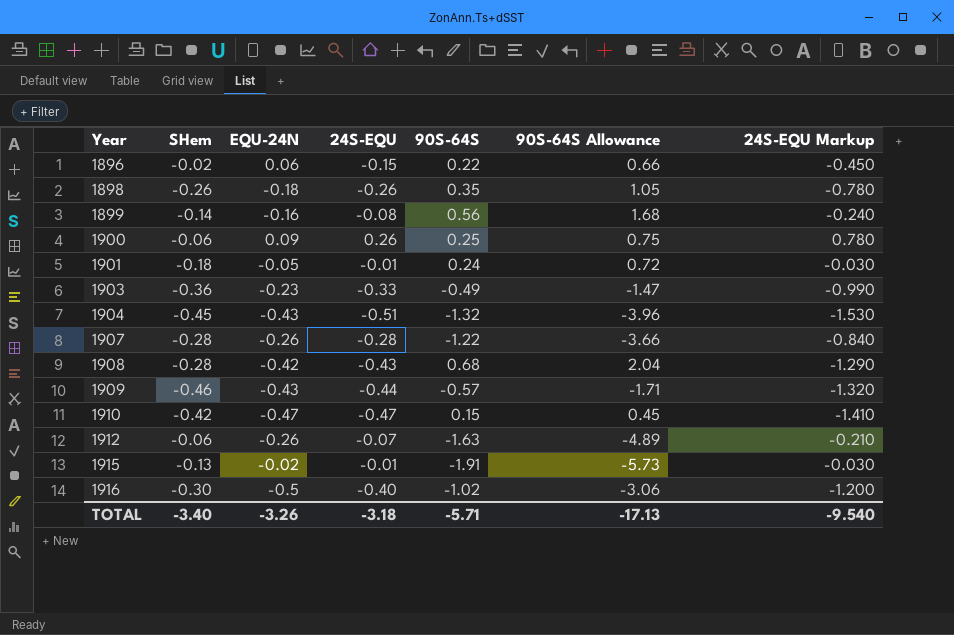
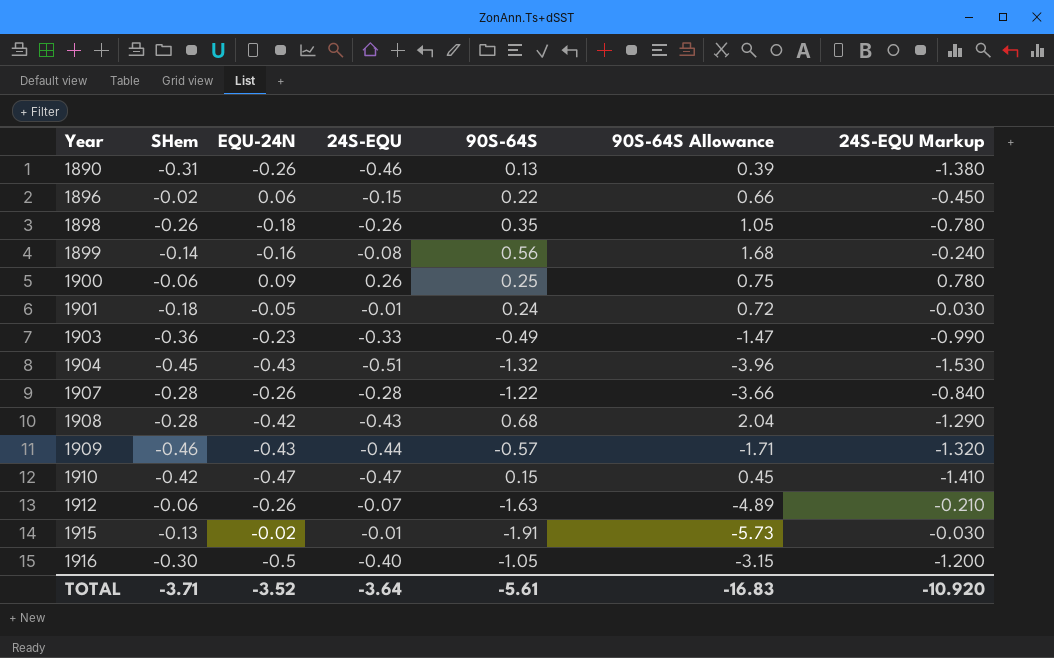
row 1890: none -> -0.31 | -0.26 | -0.46 | 0.13 | 0.39 | -1.380
1916 | 90S-64S: -1.02 -> -1.05
1916 | 90S-64S Allowance: -3.06 -> -3.15
TOTAL | SHem: -3.40 -> -3.71
TOTAL | EQU-24N: -3.26 -> -3.52
TOTAL | 24S-EQU: -3.18 -> -3.64
TOTAL | 90S-64S: -5.71 -> -5.61
TOTAL | 90S-64S Allowance: -17.13 -> -16.83
TOTAL | 24S-EQU Markup: -9.540 -> -10.920

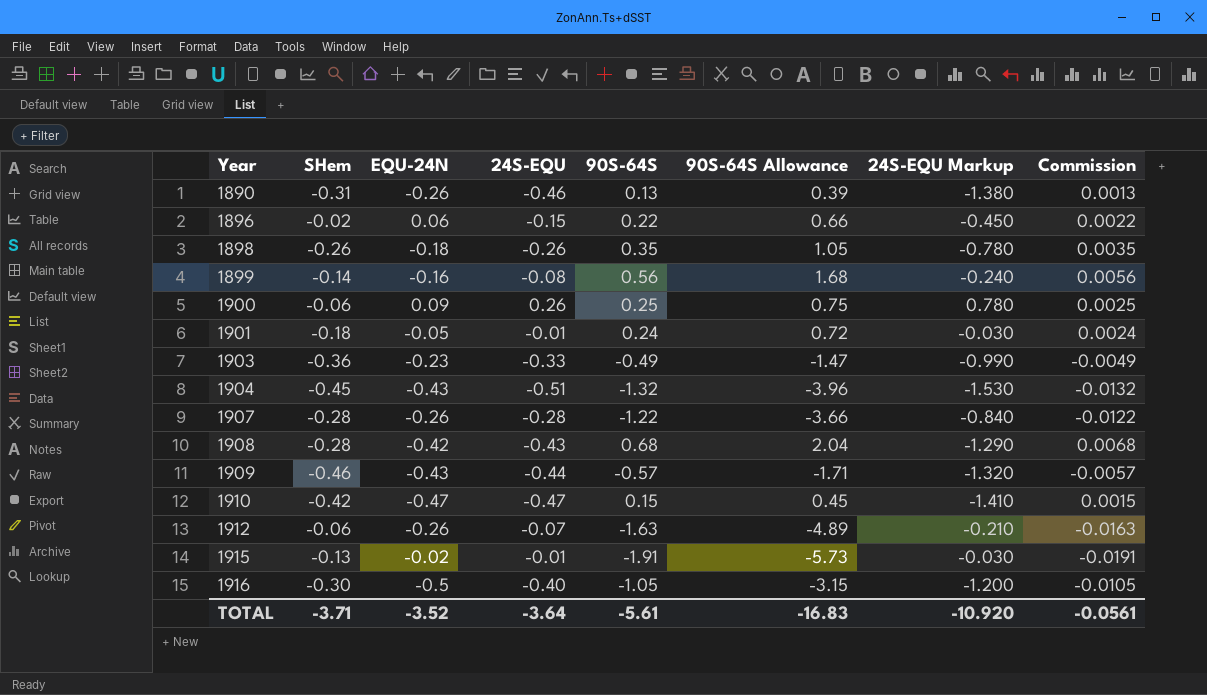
column Commission | formula: none -> [90S-64S] * 0.01

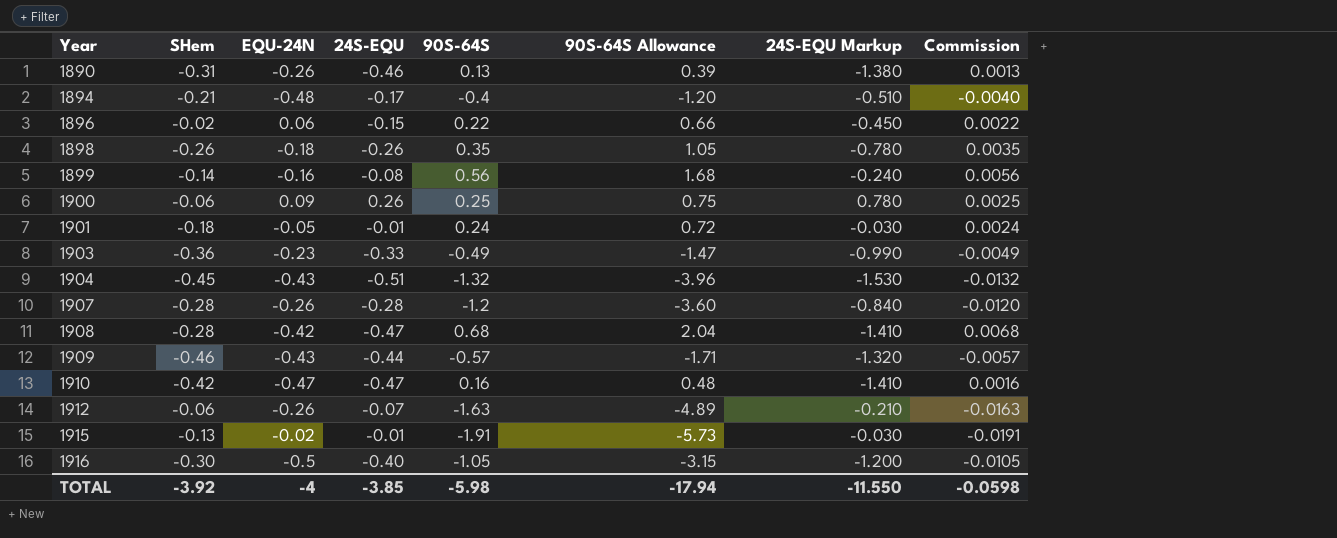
row 1894: none -> -0.21 | -0.48 | -0.17 | -0.4 | -1.20 | -0.510 | -0.0040
1907 | 90S-64S: -1.22 -> -1.2
1907 | 90S-64S Allowance: -3.66 -> -3.60
1907 | Commission: -0.0122 -> -0.0120
1908 | 24S-EQU: -0.43 -> -0.47
1908 | 24S-EQU Markup: -1.290 -> -1.410
1910 | 90S-64S: 0.15 -> 0.16
1910 | 90S-64S Allowance: 0.45 -> 0.48
1910 | Commission: 0.0015 -> 0.0016
TOTAL | SHem: -3.71 -> -3.92
TOTAL | EQU-24N: -3.52 -> -4
TOTAL | 24S-EQU: -3.64 -> -3.85
TOTAL | 90S-64S: -5.61 -> -5.98
TOTAL | 90S-64S Allowance: -16.83 -> -17.94
TOTAL | 24S-EQU Markup: -10.920 -> -11.550
TOTAL | Commission: -0.0561 -> -0.0598

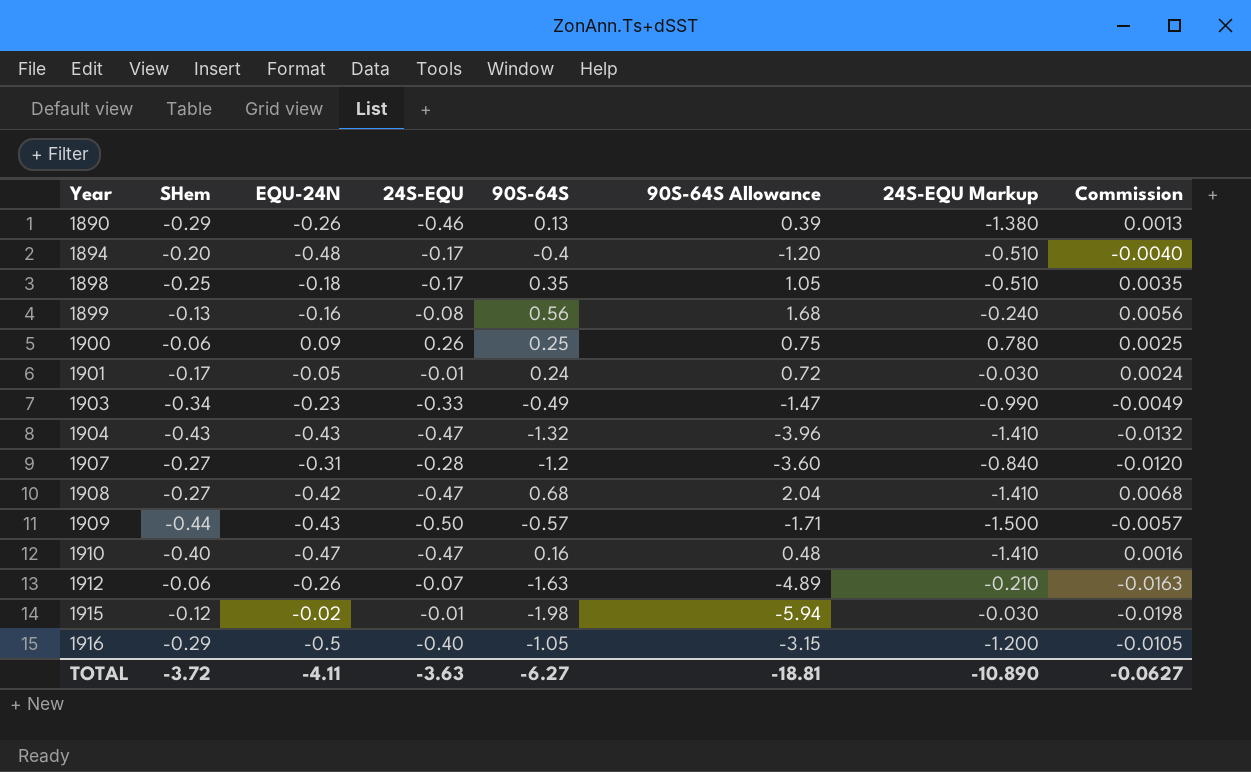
row 1896: -0.02 | 0.06 | -0.15 | 0.22 | 0.66 | -0.450 | 0.0022 -> none
1890 | SHem: -0.31 -> -0.29
1894 | SHem: -0.21 -> -0.20
1898 | SHem: -0.26 -> -0.25
1898 | 24S-EQU: -0.26 -> -0.17
1898 | 24S-EQU Markup: -0.780 -> -0.510
1899 | SHem: -0.14 -> -0.13
1901 | SHem: -0.18 -> -0.17
1903 | SHem: -0.36 -> -0.34
1904 | SHem: -0.45 -> -0.43
1904 | 24S-EQU: -0.51 -> -0.47
1904 | 24S-EQU Markup: -1.530 -> -1.410
1907 | SHem: -0.28 -> -0.27
1907 | EQU-24N: -0.26 -> -0.31
1908 | SHem: -0.28 -> -0.27
1909 | SHem: -0.46 -> -0.44
1909 | 24S-EQU: -0.44 -> -0.50
1909 | 24S-EQU Markup: -1.320 -> -1.500
1910 | SHem: -0.42 -> -0.40
1915 | SHem: -0.13 -> -0.12
1915 | 90S-64S: -1.91 -> -1.98
1915 | 90S-64S Allowance: -5.73 -> -5.94
1915 | Commission: -0.0191 -> -0.0198
1916 | SHem: -0.30 -> -0.29
TOTAL | SHem: -3.92 -> -3.72
TOTAL | EQU-24N: -4 -> -4.11
TOTAL | 24S-EQU: -3.85 -> -3.63
TOTAL | 90S-64S: -5.98 -> -6.27
TOTAL | 90S-64S Allowance: -17.94 -> -18.81
TOTAL | 24S-EQU Markup: -11.550 -> -10.890
TOTAL | Commission: -0.0598 -> -0.0627

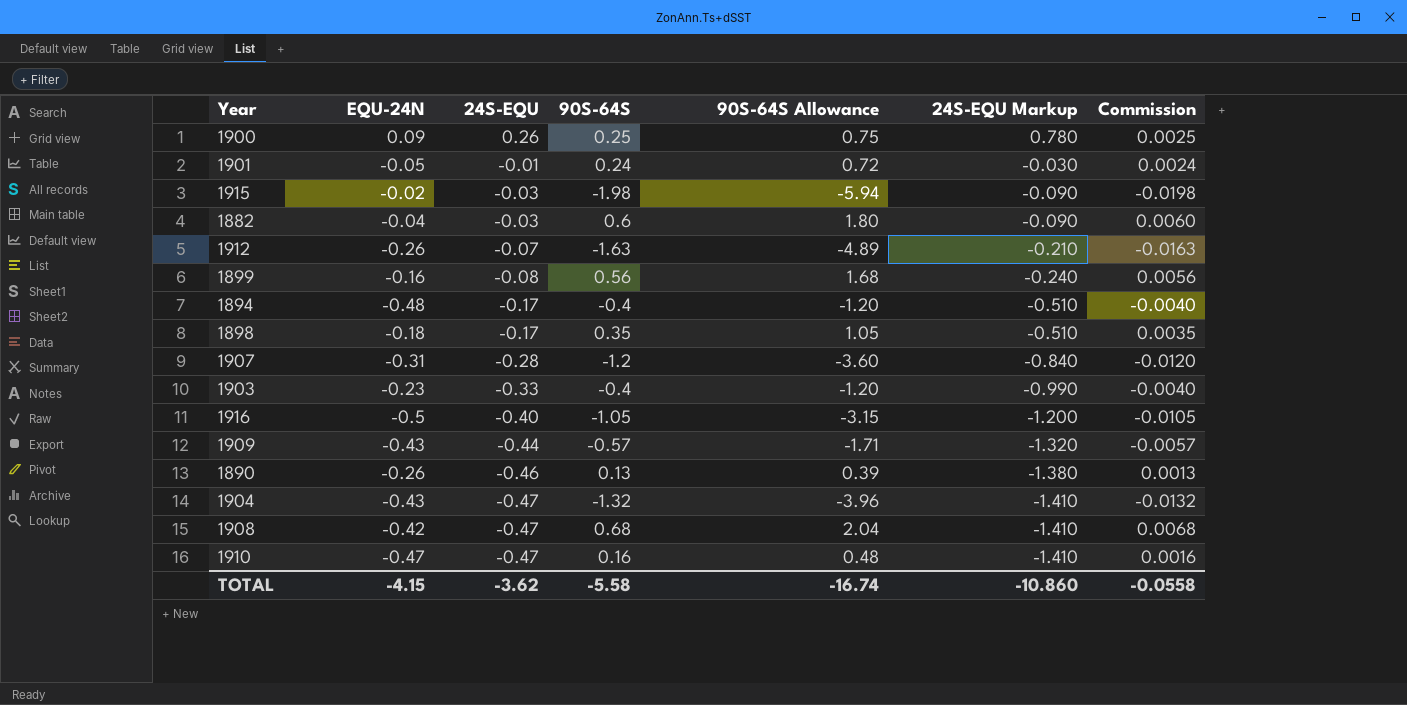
row order: Year ascending -> 24S-EQU descending
column SHem | position: 2 -> none
1915 | 24S-EQU: -0.01 -> -0.03
1915 | 24S-EQU Markup: -0.030 -> -0.090
row 1882: none -> -0.04 | -0.03 | 0.6 | 1.80 | -0.090 | 0.0060
1903 | 90S-64S: -0.49 -> -0.4
1903 | 90S-64S Allowance: -1.47 -> -1.20
1903 | Commission: -0.0049 -> -0.0040
1909 | 24S-EQU: -0.50 -> -0.44
1909 | 24S-EQU Markup: -1.500 -> -1.320
TOTAL | EQU-24N: -4.11 -> -4.15
TOTAL | 24S-EQU: -3.63 -> -3.62
TOTAL | 90S-64S: -6.27 -> -5.58
TOTAL | 90S-64S Allowance: -18.81 -> -16.74
TOTAL | 24S-EQU Markup: -10.890 -> -10.860
TOTAL | Commission: -0.0627 -> -0.0558

